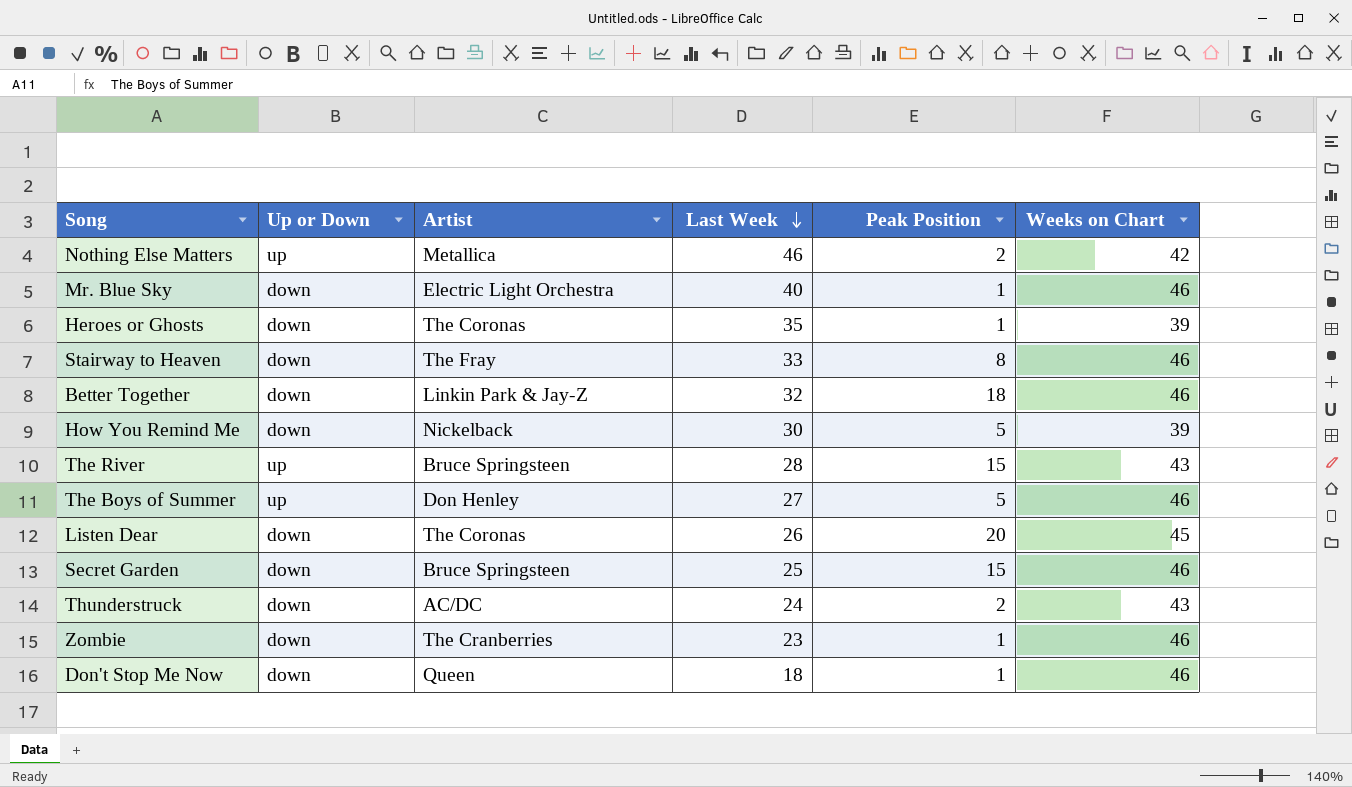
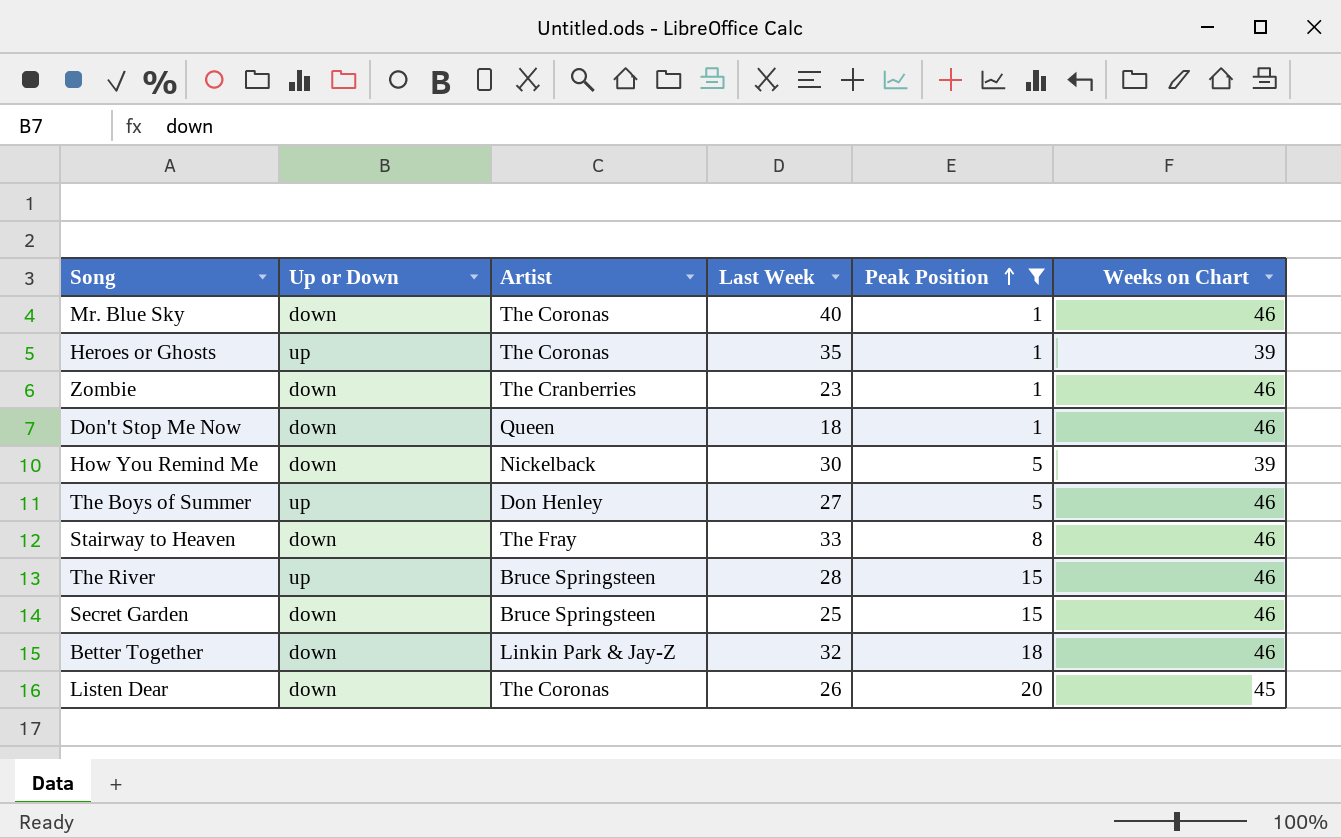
filter: none -> Peak Position != 2
row order: Last Week descending -> Peak Position ascending
Mr. Blue Sky | Artist: Electric Light Orchestra -> The Coronas
Heroes or Ghosts | Up or Down: down -> up
The River | Weeks on Chart: 43 -> 46

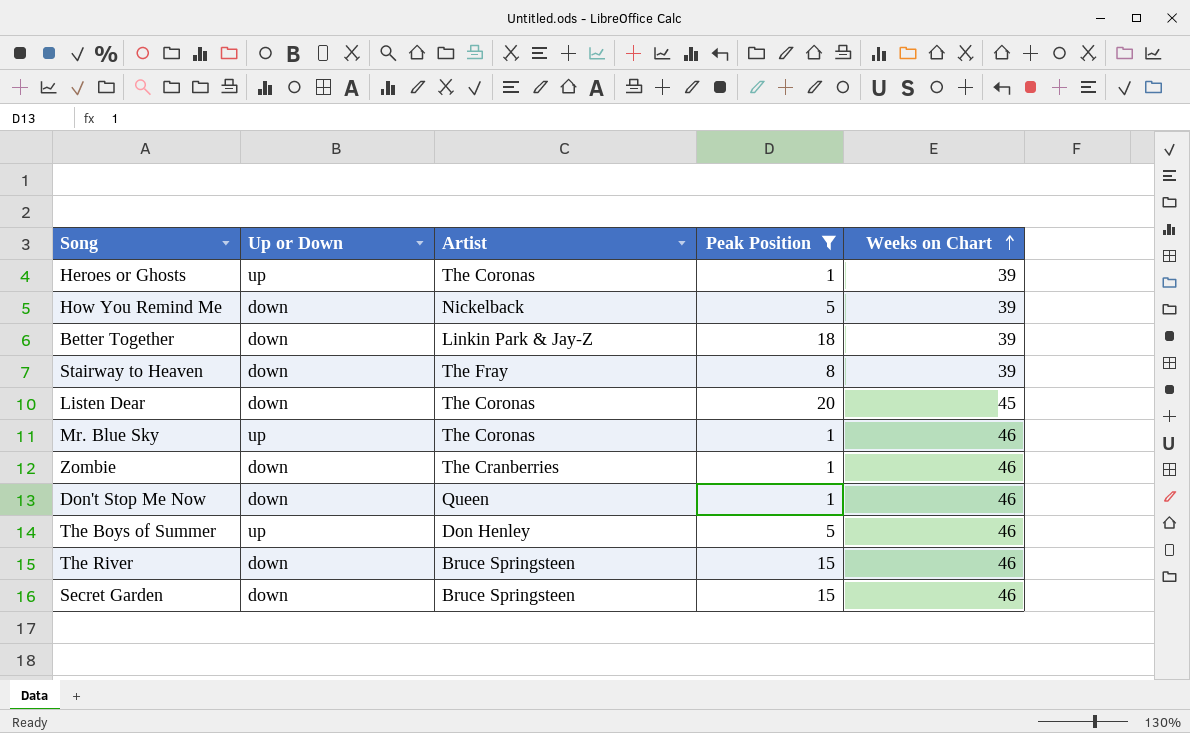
row order: Peak Position ascending -> Weeks on Chart ascending
column Last Week | position: 4 -> none
Better Together | Weeks on Chart: 46 -> 39
Stairway to Heaven | Weeks on Chart: 46 -> 39
Mr. Blue Sky | Up or Down: down -> up
The River | Up or Down: up -> down

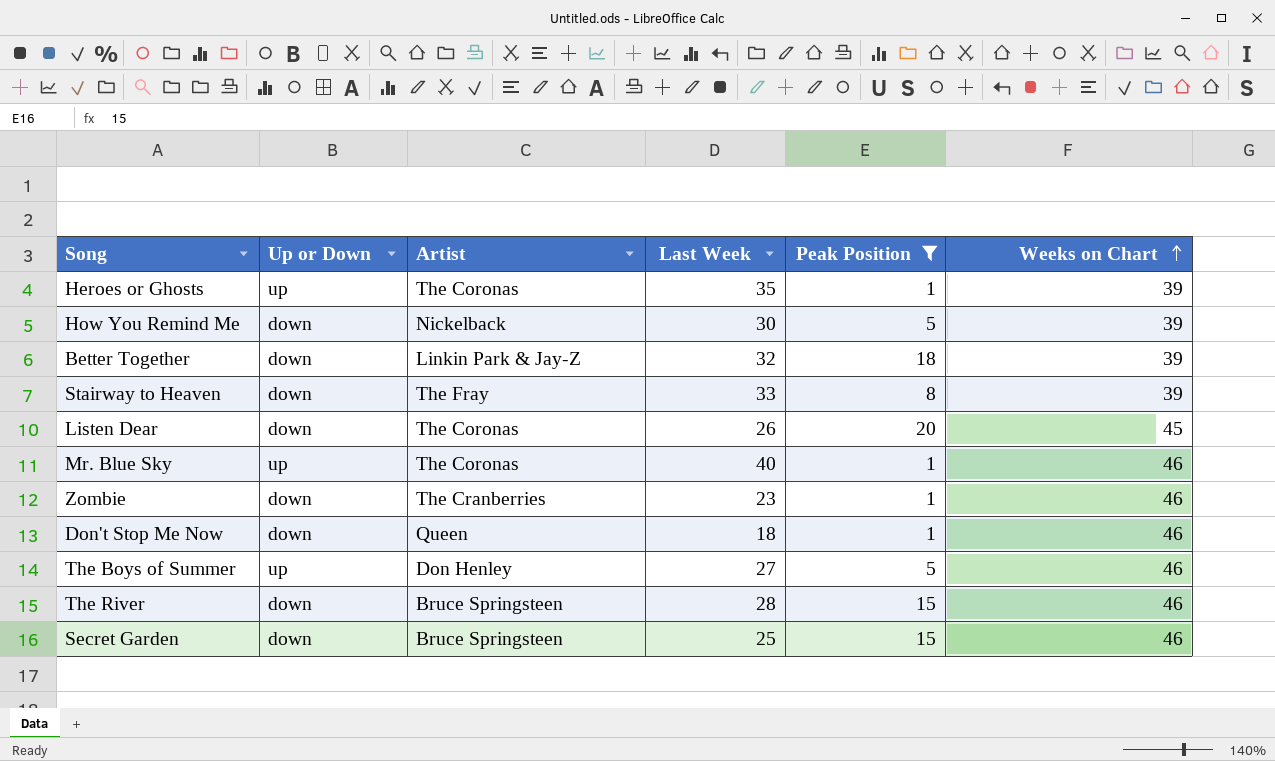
column Last Week | position: none -> 4

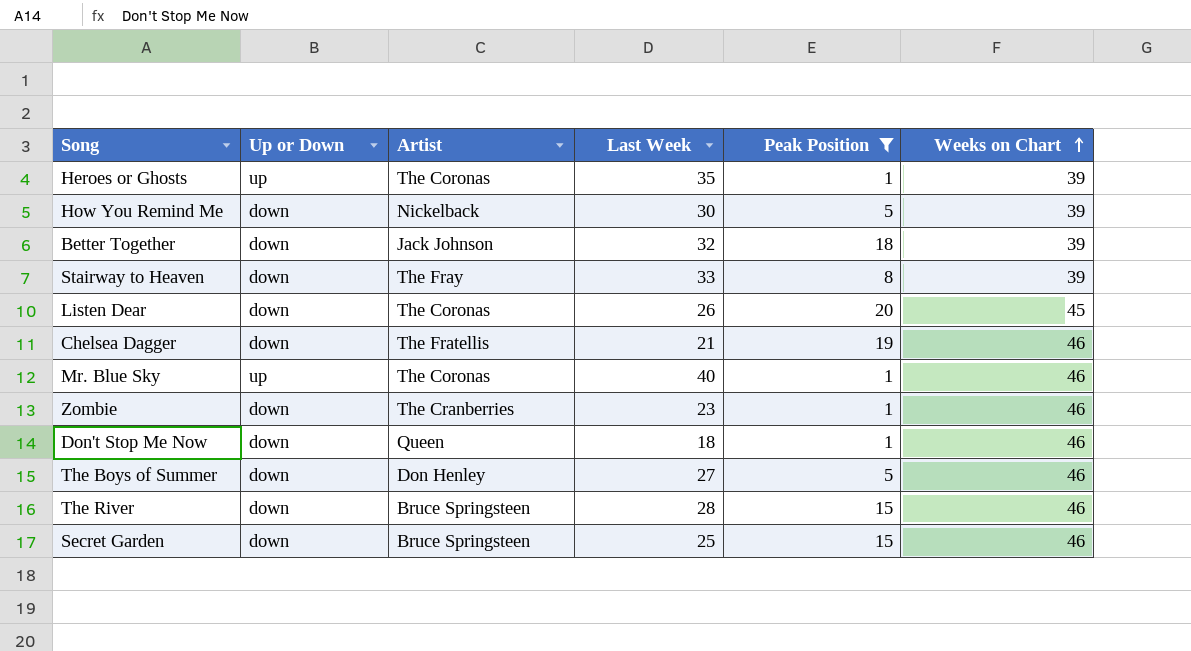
Better Together | Artist: Linkin Park & Jay-Z -> Jack Johnson
row Chelsea Dagger: none -> down | The Fratellis | 21 | 19 | 46
The Boys of Summer | Up or Down: up -> down

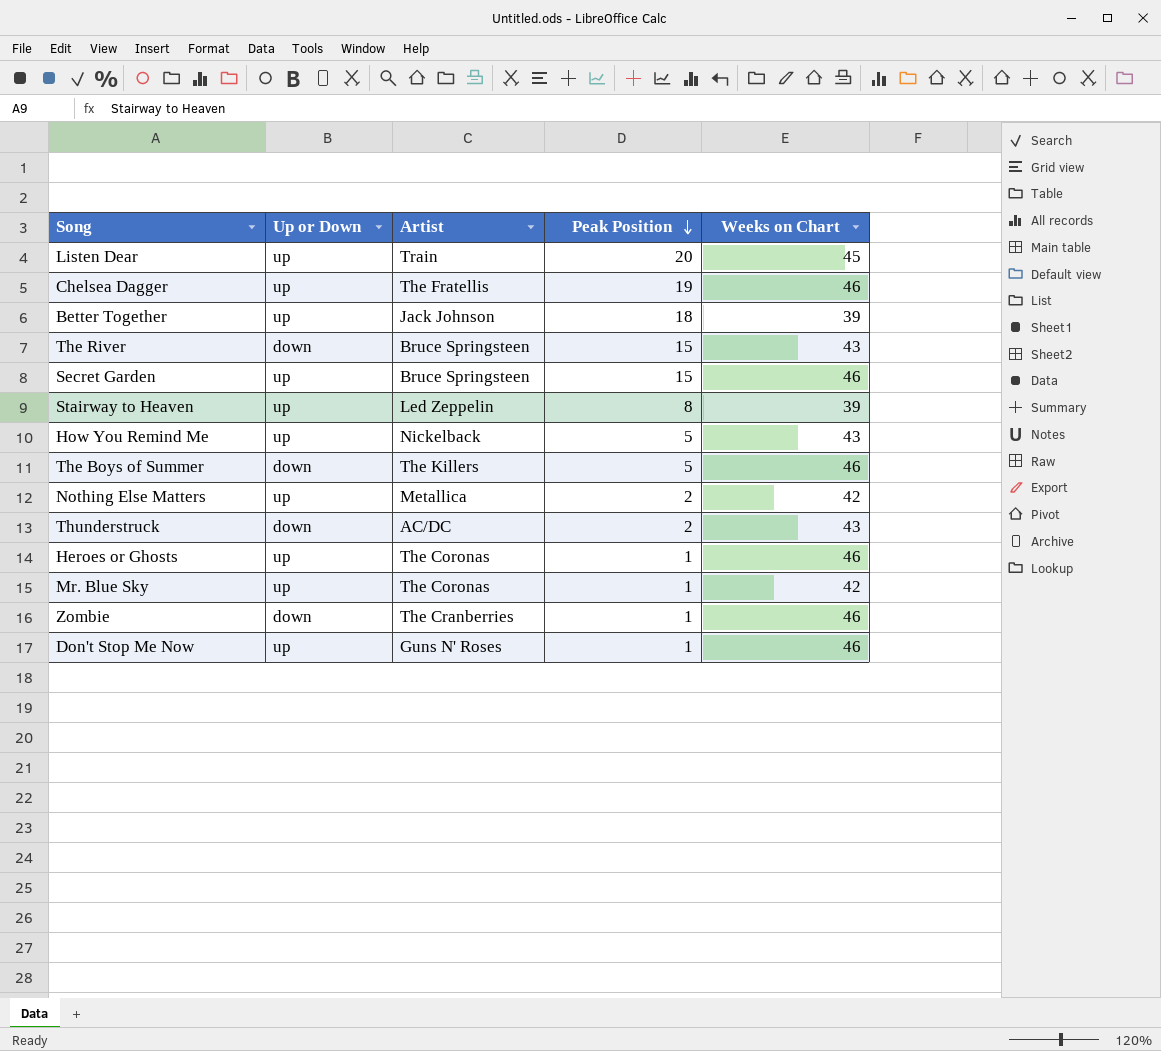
filter: Peak Position != 2 -> none
row order: Weeks on Chart ascending -> Peak Position descending
column Last Week | position: 4 -> none
Listen Dear | Up or Down: down -> up
Listen Dear | Artist: The Coronas -> Train
Chelsea Dagger | Up or Down: down -> up
Better Together | Up or Down: down -> up
The River | Weeks on Chart: 46 -> 43
Secret Garden | Up or Down: down -> up
Stairway to Heaven | Up or Down: down -> up
Stairway to Heaven | Artist: The Fray -> Led Zeppelin
How You Remind Me | Up or Down: down -> up
How You Remind Me | Weeks on Chart: 39 -> 43
The Boys of Summer | Artist: Don Henley -> The Killers
Heroes or Ghosts | Weeks on Chart: 39 -> 46
Mr. Blue Sky | Weeks on Chart: 46 -> 42
Don't Stop Me Now | Up or Down: down -> up
Don't Stop Me Now | Artist: Queen -> Guns N' Roses

